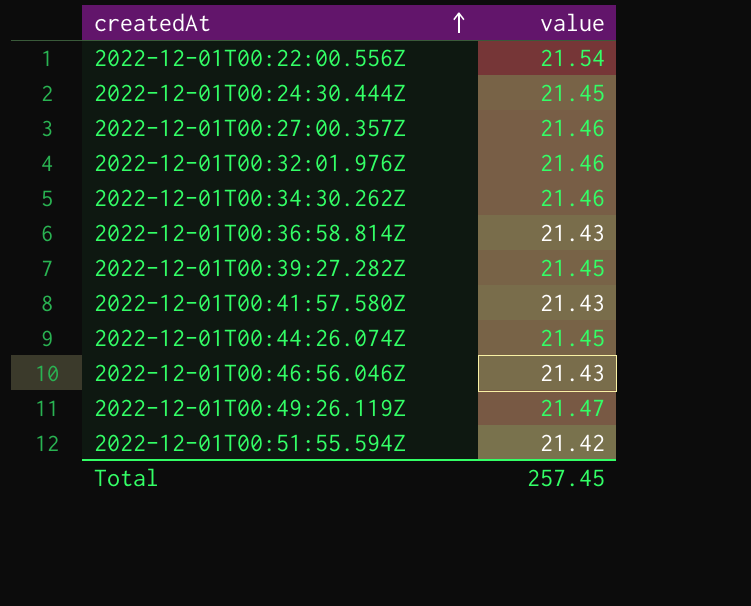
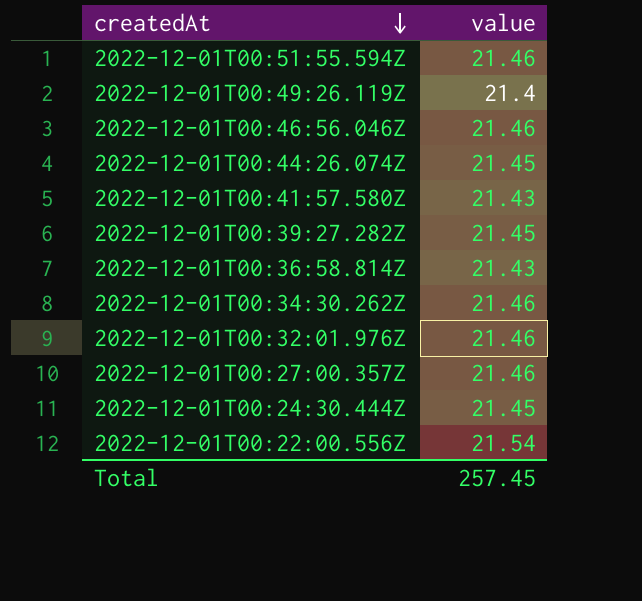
row order: createdAt ascending -> createdAt descending
2022-12-01T00:51:55.594Z | value: 21.42 -> 21.46
2022-12-01T00:49:26.119Z | value: 21.47 -> 21.4
2022-12-01T00:46:56.046Z | value: 21.43 -> 21.46

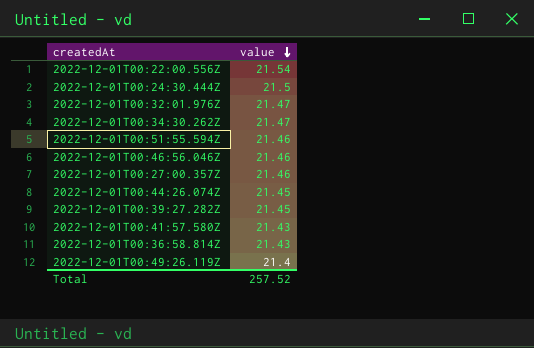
row order: createdAt descending -> value descending
2022-12-01T00:24:30.444Z | value: 21.45 -> 21.5
2022-12-01T00:32:01.976Z | value: 21.46 -> 21.47
2022-12-01T00:34:30.262Z | value: 21.46 -> 21.47
Total | value: 257.45 -> 257.52

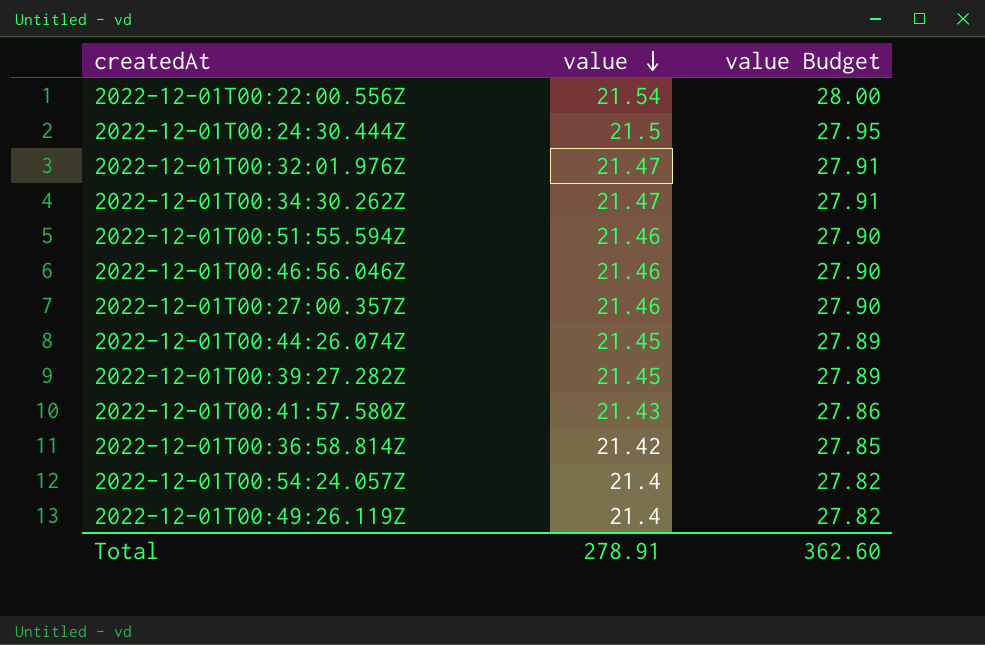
column value Budget | formula: none -> [value] * 1.3
2022-12-01T00:36:58.814Z | value: 21.43 -> 21.42
row 2022-12-01T00:54:24.057Z: none -> 21.4 | 27.82
Total | value: 257.52 -> 278.91

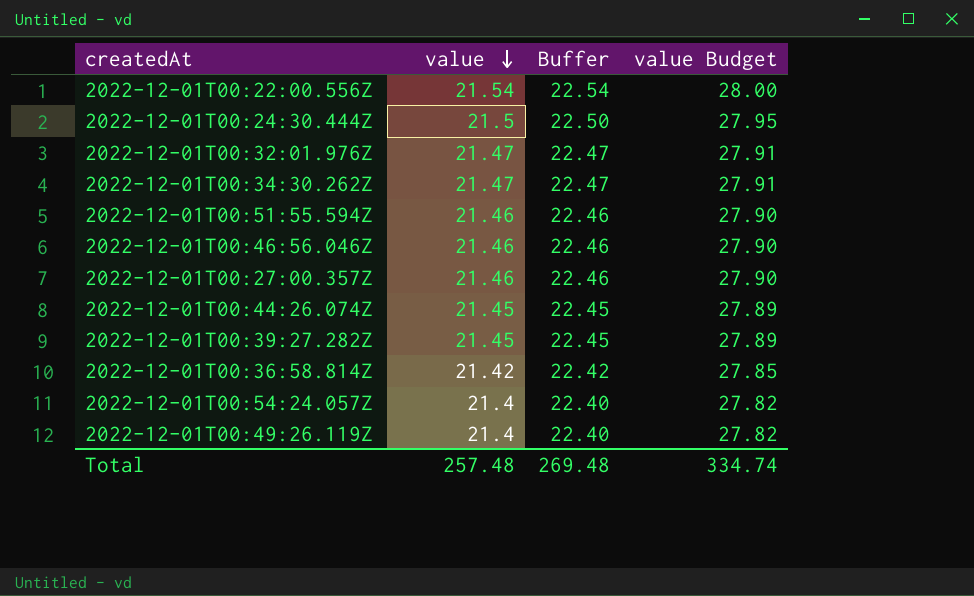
column Buffer | formula: none -> [value] + 1
row 2022-12-01T00:41:57.580Z: 21.43 | 27.86 -> none
Total | value: 278.91 -> 257.48
Total | value Budget: 362.60 -> 334.74

